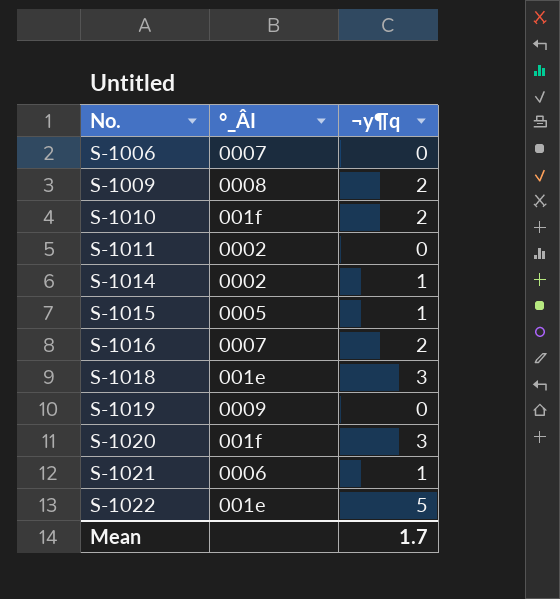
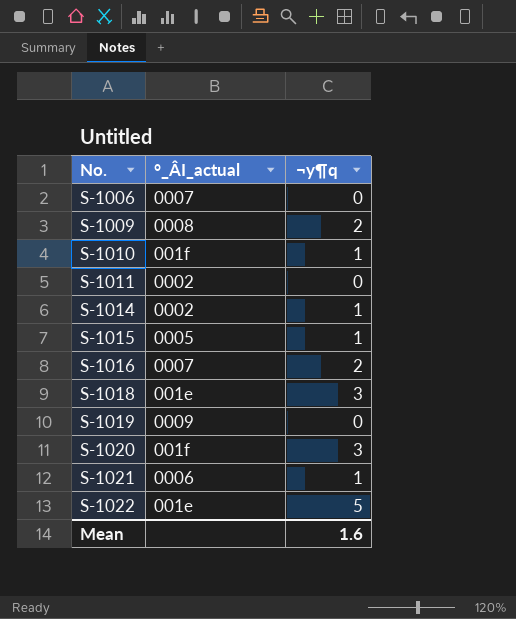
column name: °_ÂI -> °_ÂI_actual
S-1010 | ¬y¶q: 2 -> 1
Mean | ¬y¶q: 1.7 -> 1.6

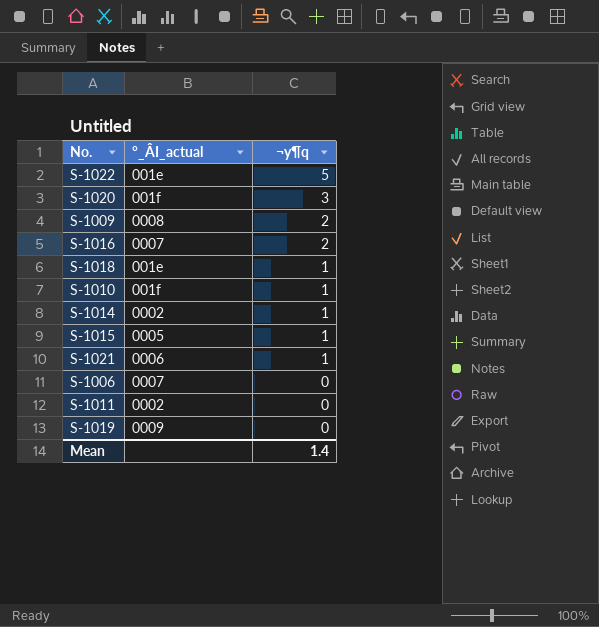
row order: No. ascending -> ¬y¶q descending
S-1018 | ¬y¶q: 3 -> 1
Mean | ¬y¶q: 1.6 -> 1.4

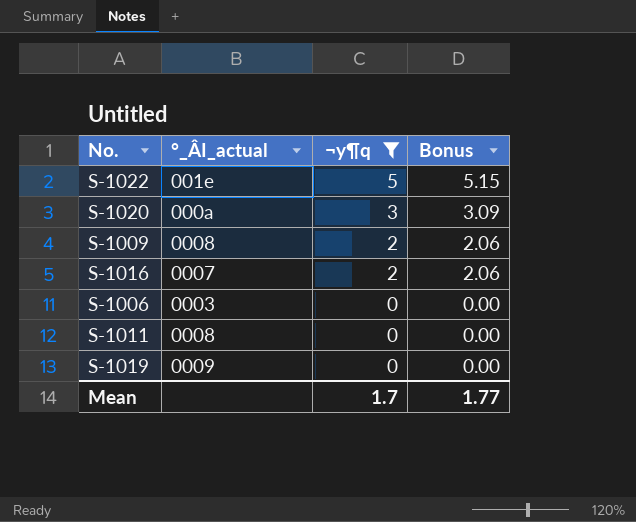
filter: none -> ¬y¶q != 1
column Bonus | formula: none -> [¬y¶q] * 1.03
S-1020 | °_ÂI_actual: 001f -> 000a
S-1006 | °_ÂI_actual: 0007 -> 0003
S-1011 | °_ÂI_actual: 0002 -> 0008
Mean | ¬y¶q: 1.4 -> 1.7

